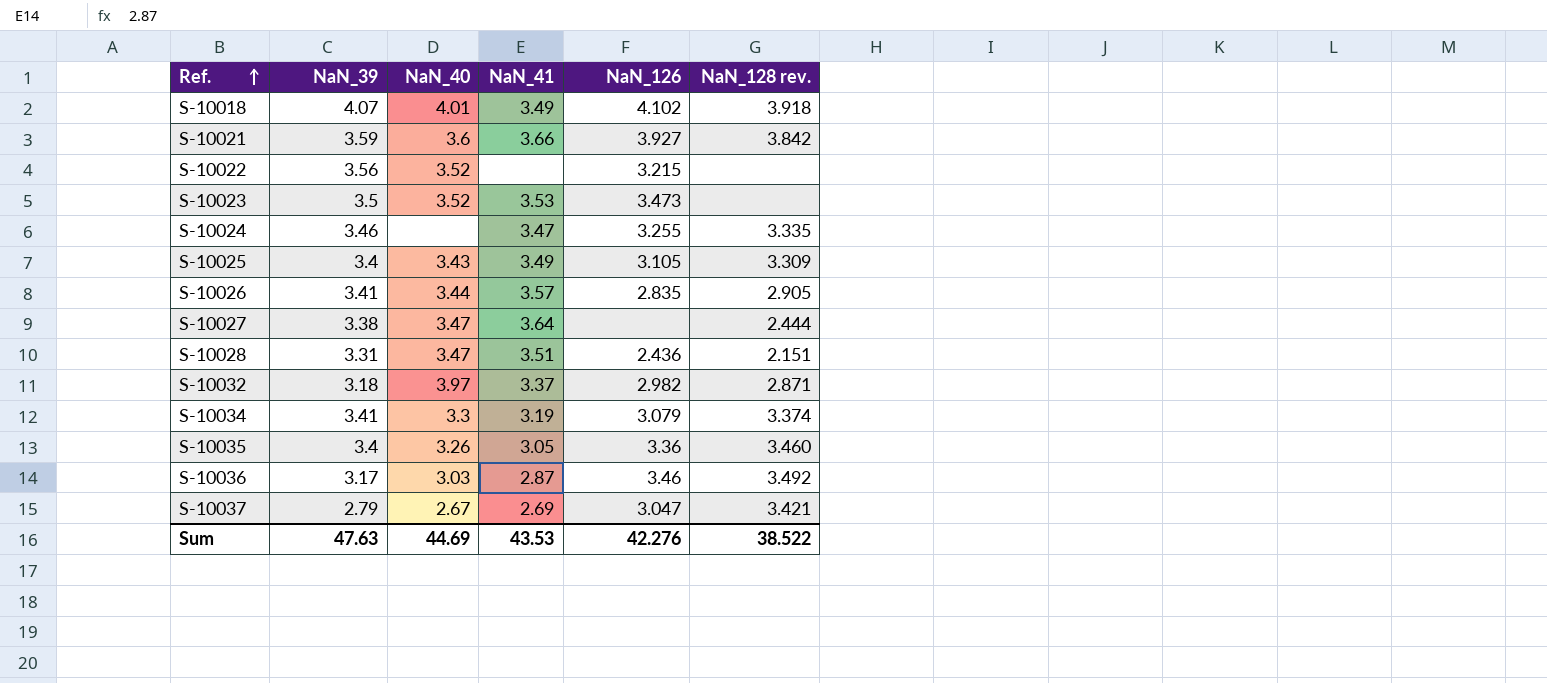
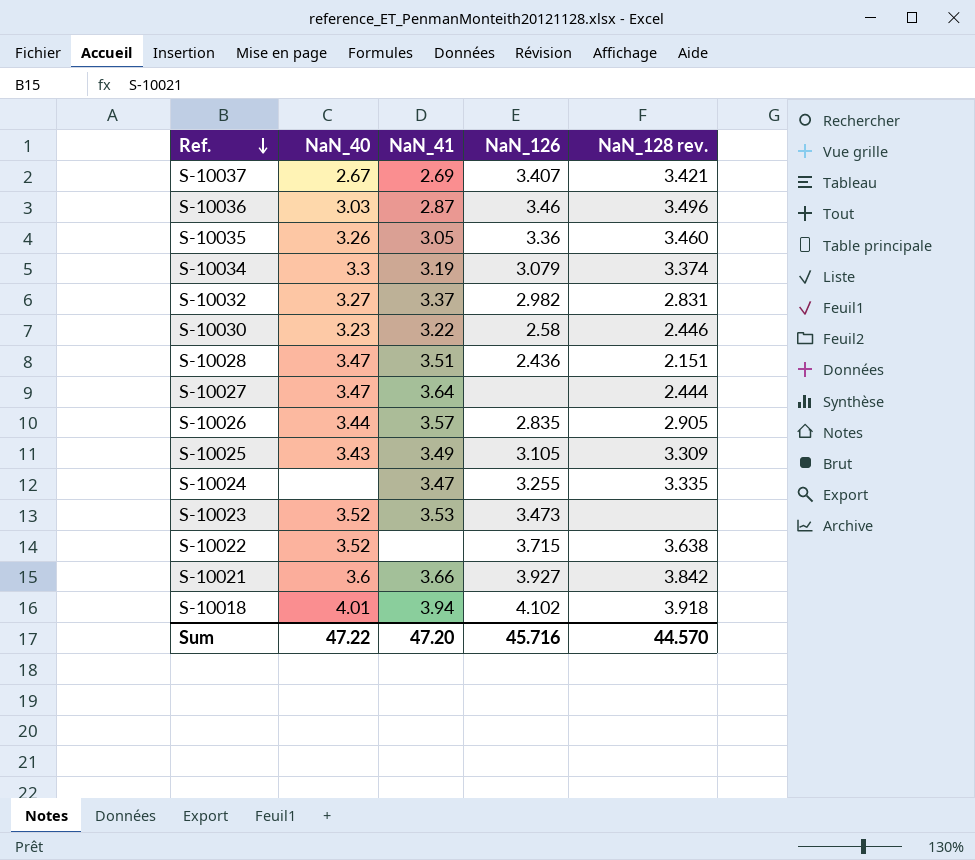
row order: Ref. ascending -> Ref. descending
column NaN_39 | position: 2 -> none
S-10037 | NaN_126: 3.047 -> 3.407
S-10036 | NaN_128 rev.: 3.492 -> 3.496
S-10032 | NaN_40: 3.97 -> 3.27
S-10032 | NaN_128 rev.: 2.871 -> 2.831
row S-10030: none -> 3.23 | 3.22 | 2.58 | 2.446
S-10022 | NaN_126: 3.215 -> 3.715
S-10022 | NaN_128 rev.: none -> 3.638
S-10018 | NaN_41: 3.49 -> 3.94
Sum | NaN_40: 44.69 -> 47.22
Sum | NaN_41: 43.53 -> 47.20
Sum | NaN_126: 42.276 -> 45.716
Sum | NaN_128 rev.: 38.522 -> 44.570

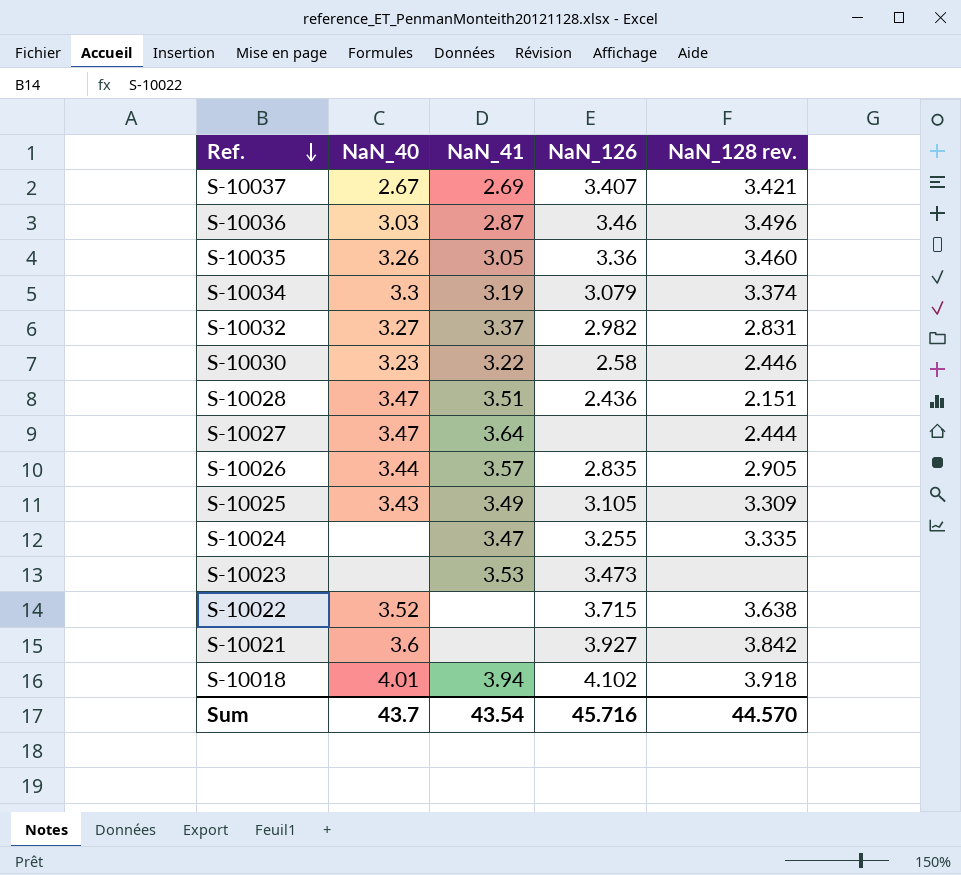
S-10023 | NaN_40: 3.52 -> none
S-10021 | NaN_41: 3.66 -> none
Sum | NaN_40: 47.22 -> 43.7
Sum | NaN_41: 47.20 -> 43.54

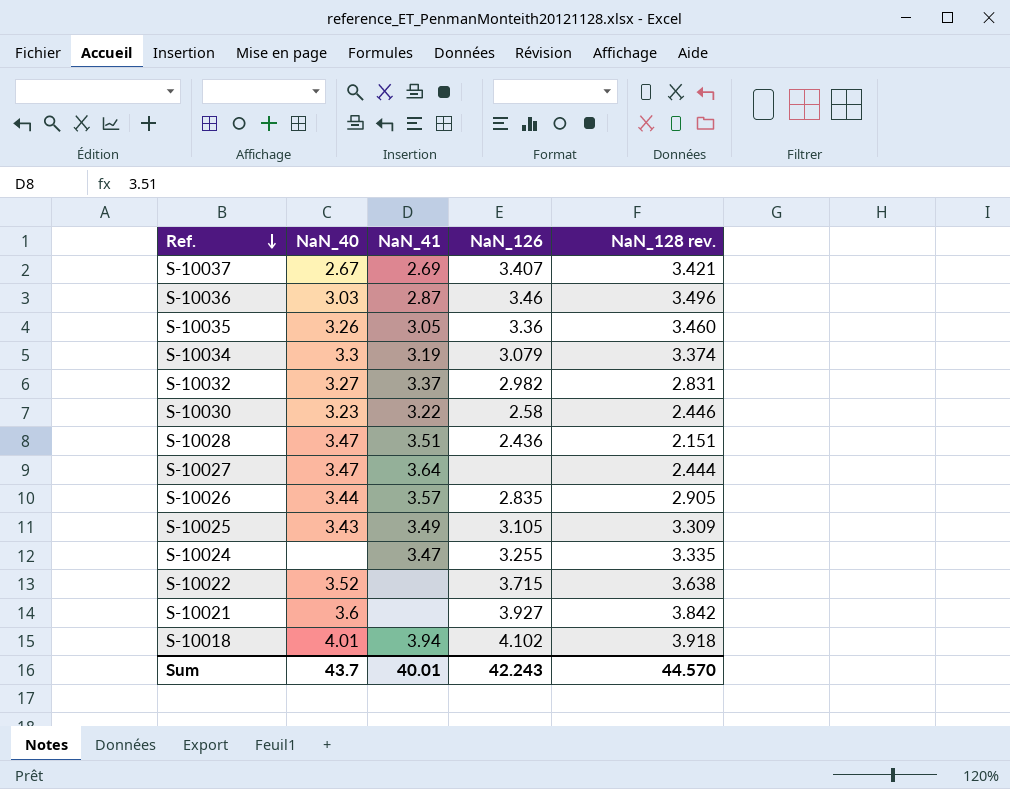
row S-10023: none | 3.53 | 3.473 | none -> none
Sum | NaN_41: 43.54 -> 40.01
Sum | NaN_126: 45.716 -> 42.243

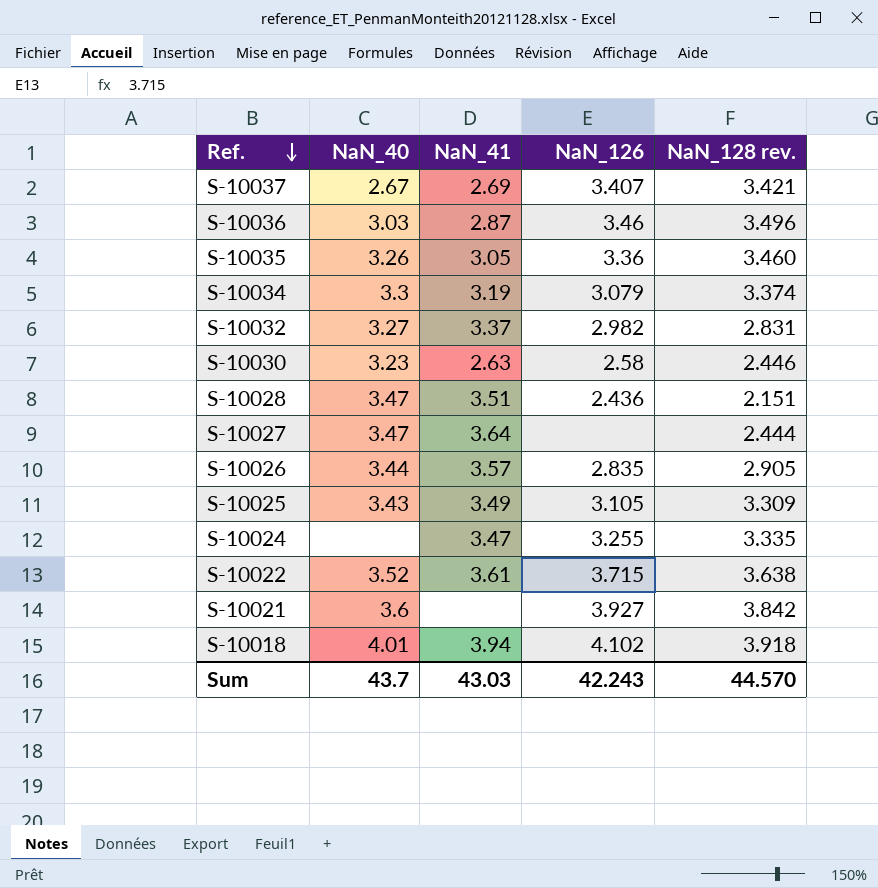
S-10030 | NaN_41: 3.22 -> 2.63
S-10022 | NaN_41: none -> 3.61
Sum | NaN_41: 40.01 -> 43.03

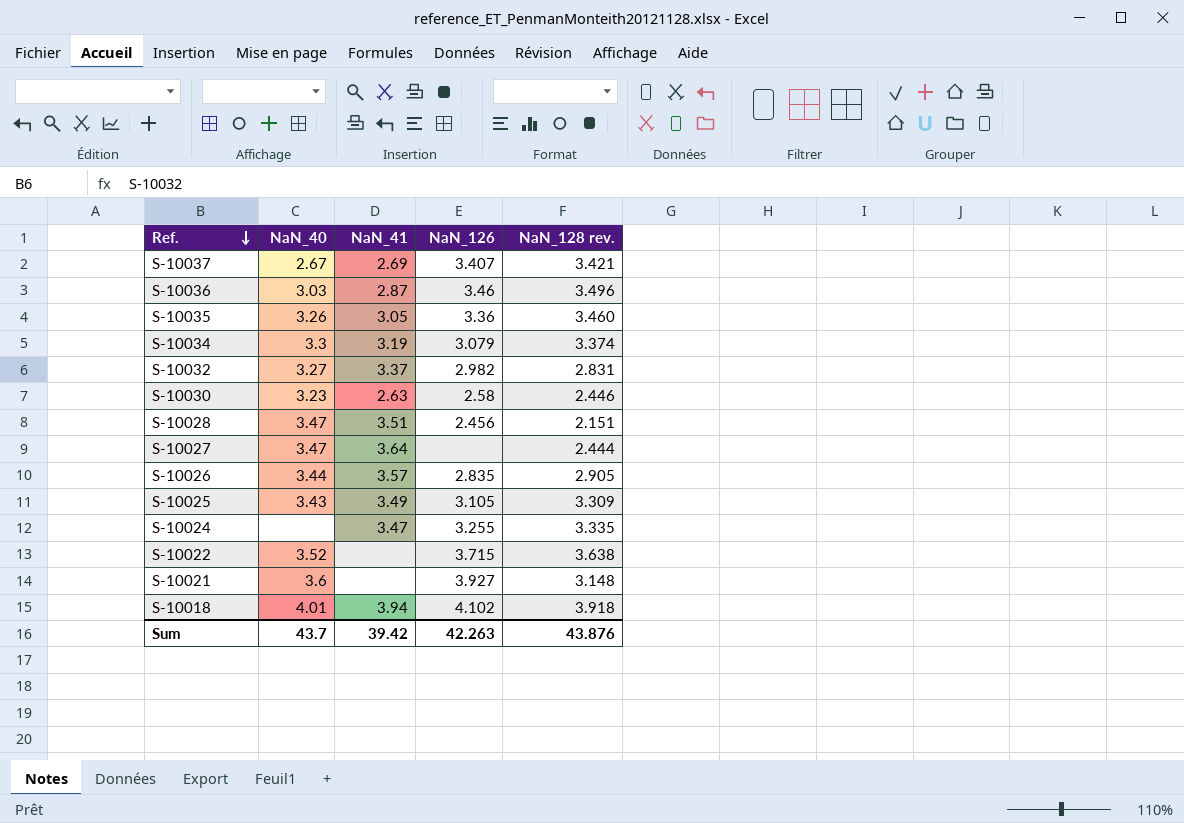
S-10028 | NaN_126: 2.436 -> 2.456
S-10022 | NaN_41: 3.61 -> none
S-10021 | NaN_128 rev.: 3.842 -> 3.148
Sum | NaN_41: 43.03 -> 39.42
Sum | NaN_126: 42.243 -> 42.263
Sum | NaN_128 rev.: 44.570 -> 43.876

